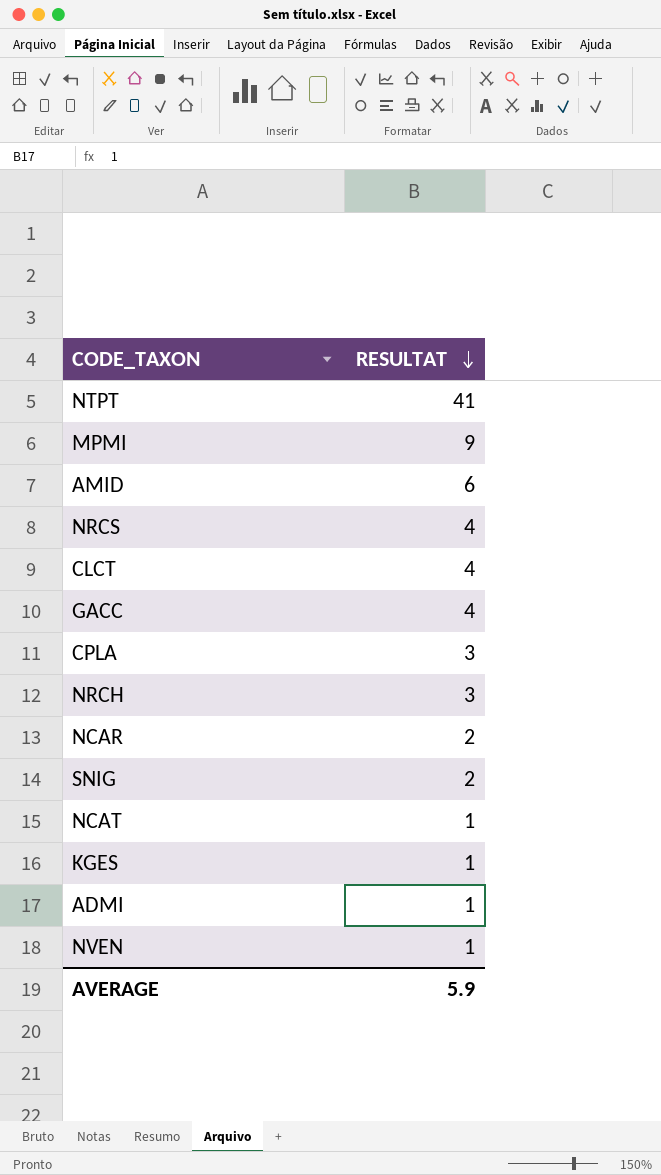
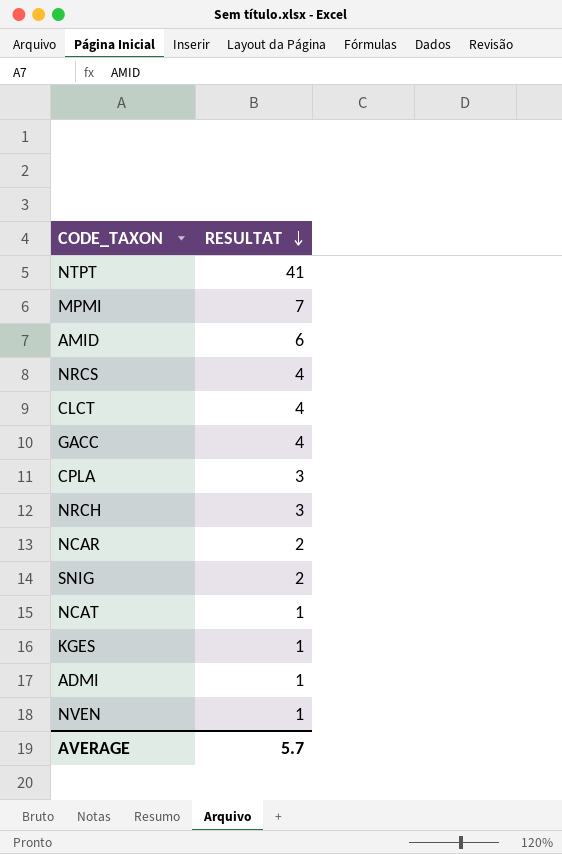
MPMI | RESULTAT: 9 -> 7
AVERAGE | RESULTAT: 5.9 -> 5.7

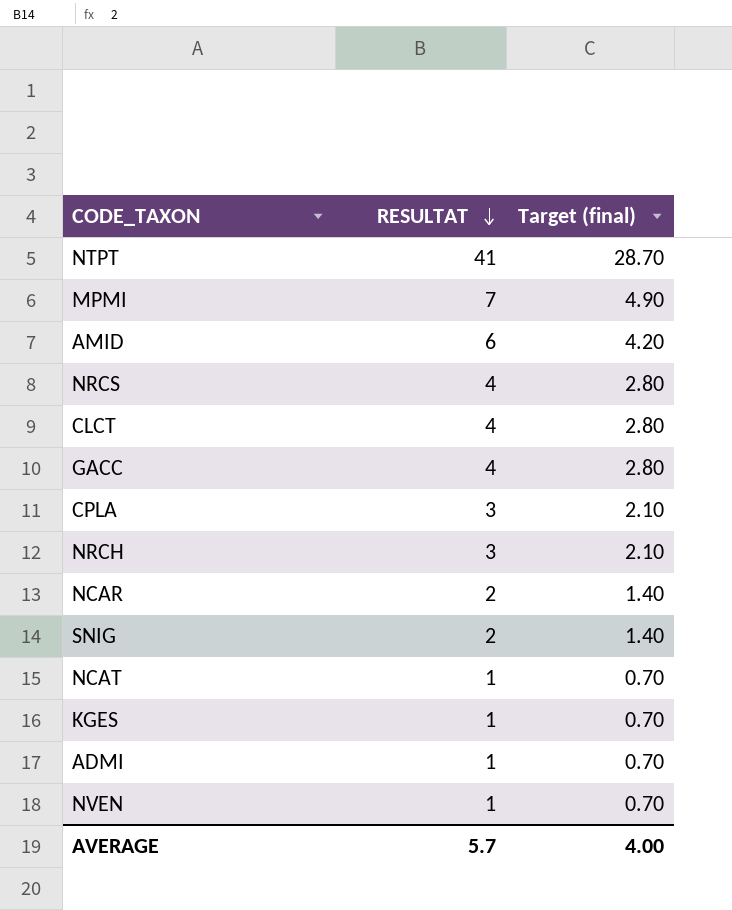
column Target (final) | formula: none -> [RESULTAT] * 0.7

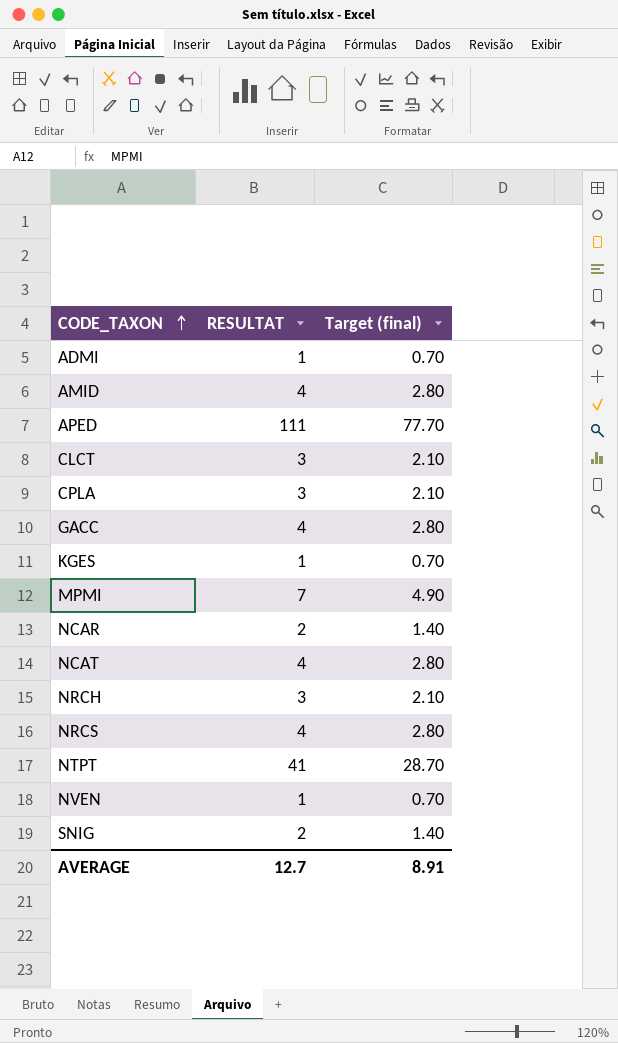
row order: RESULTAT descending -> CODE_TAXON ascending
AMID | RESULTAT: 6 -> 4
AMID | Target (final): 4.20 -> 2.80
row APED: none -> 111 | 77.70
CLCT | RESULTAT: 4 -> 3
CLCT | Target (final): 2.80 -> 2.10
NCAT | RESULTAT: 1 -> 4
NCAT | Target (final): 0.70 -> 2.80
AVERAGE | RESULTAT: 5.7 -> 12.7
AVERAGE | Target (final): 4.00 -> 8.91

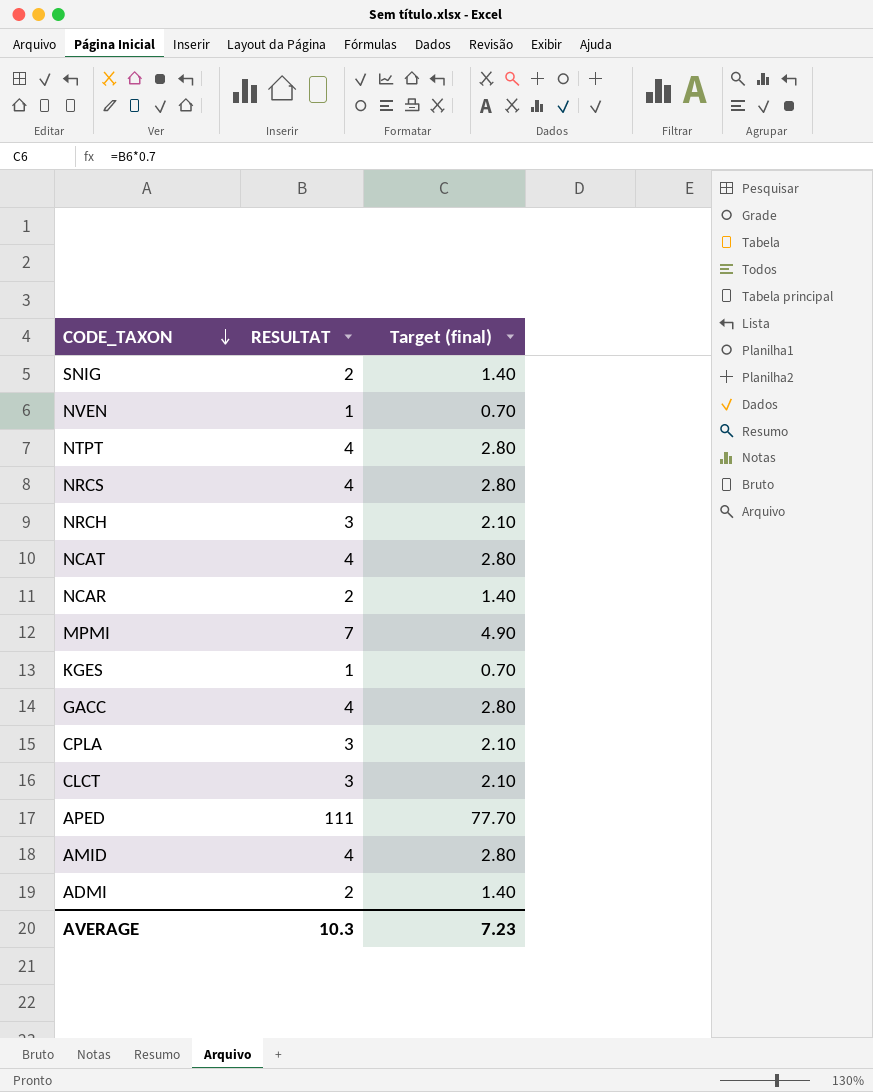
row order: CODE_TAXON ascending -> CODE_TAXON descending
NTPT | RESULTAT: 41 -> 4
NTPT | Target (final): 28.70 -> 2.80
ADMI | RESULTAT: 1 -> 2
ADMI | Target (final): 0.70 -> 1.40
AVERAGE | RESULTAT: 12.7 -> 10.3
AVERAGE | Target (final): 8.91 -> 7.23

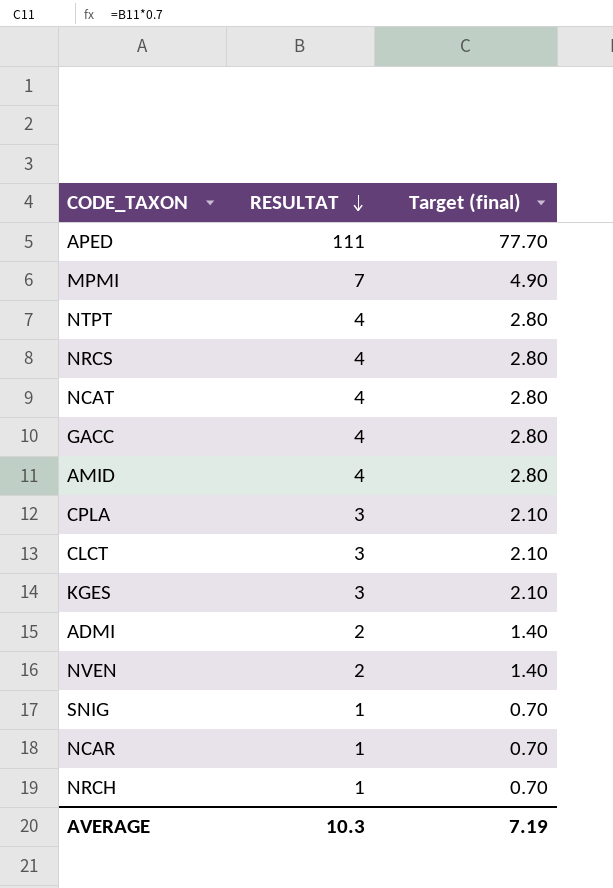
row order: CODE_TAXON descending -> RESULTAT descending
KGES | RESULTAT: 1 -> 3
KGES | Target (final): 0.70 -> 2.10
NVEN | RESULTAT: 1 -> 2
NVEN | Target (final): 0.70 -> 1.40
SNIG | RESULTAT: 2 -> 1
SNIG | Target (final): 1.40 -> 0.70
NCAR | RESULTAT: 2 -> 1
NCAR | Target (final): 1.40 -> 0.70
NRCH | RESULTAT: 3 -> 1
NRCH | Target (final): 2.10 -> 0.70
AVERAGE | Target (final): 7.23 -> 7.19

